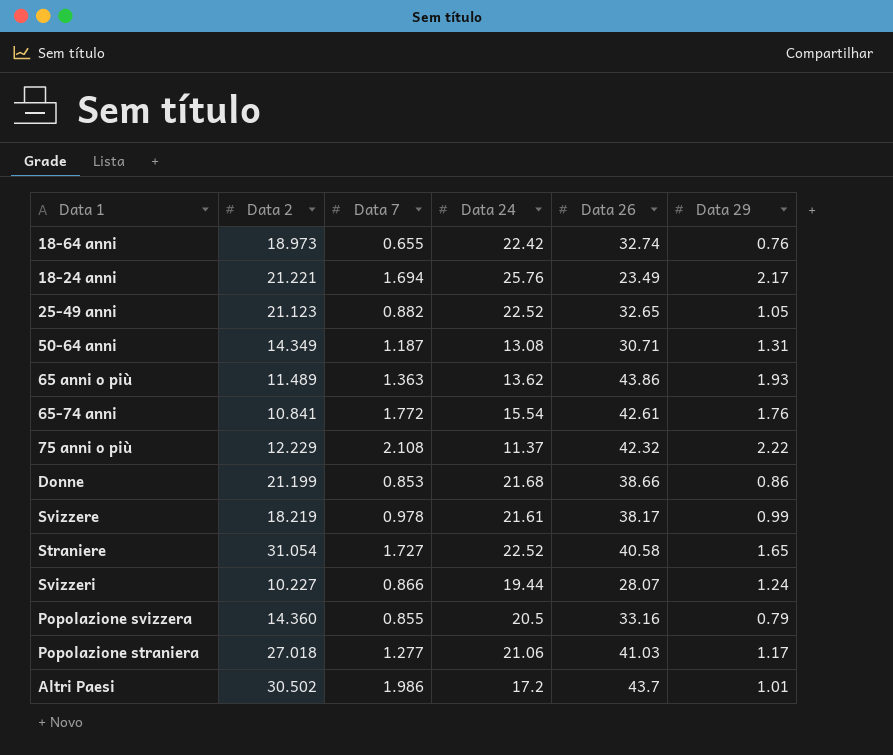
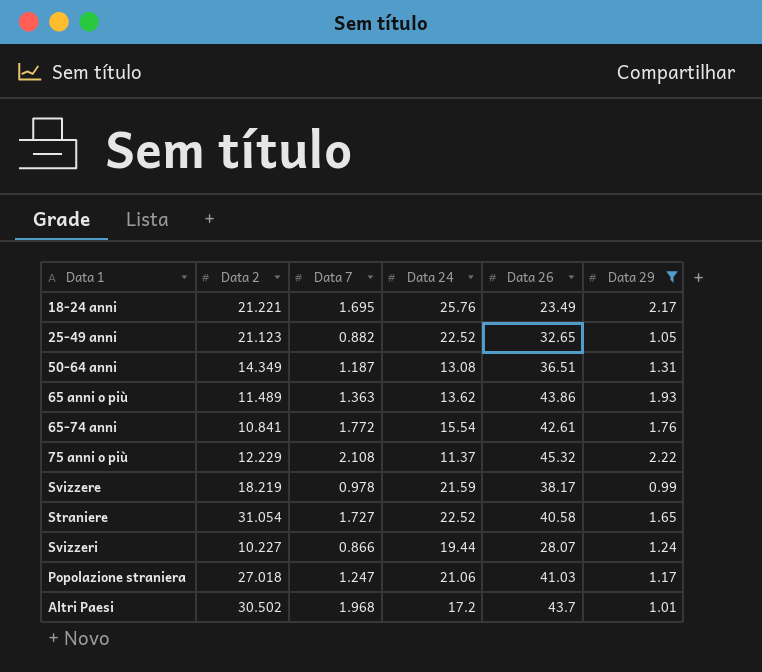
filter: none -> Data 29 >= 0.99
18-24 anni | Data 7: 1.694 -> 1.695
50-64 anni | Data 26: 30.71 -> 36.51
75 anni o più | Data 26: 42.32 -> 45.32
Svizzere | Data 24: 21.61 -> 21.59
Popolazione straniera | Data 7: 1.277 -> 1.247
Altri Paesi | Data 7: 1.986 -> 1.968

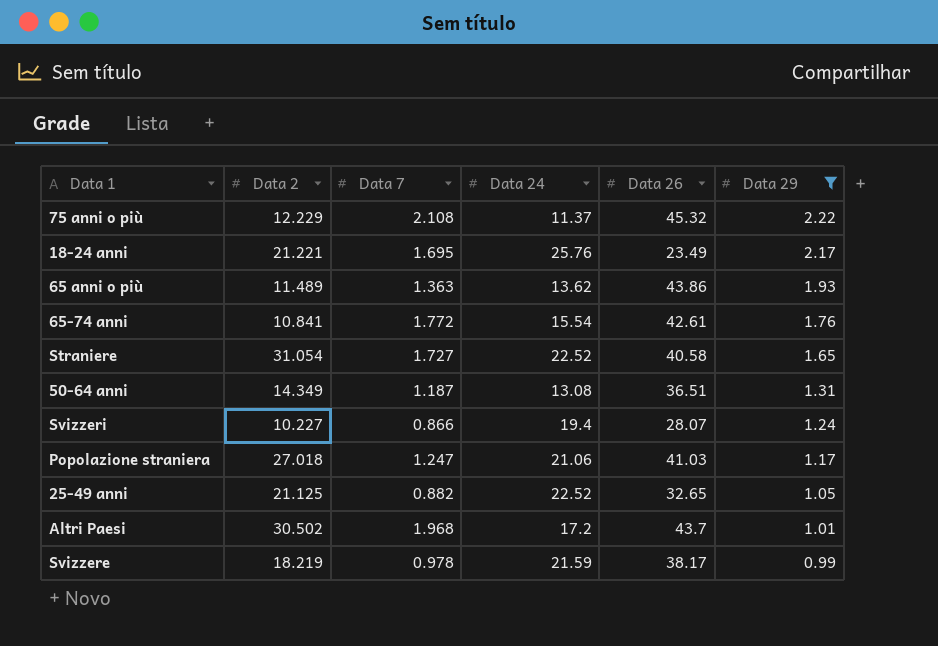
row order: none -> Data 29 descending
Svizzeri | Data 24: 19.44 -> 19.4
25-49 anni | Data 2: 21.123 -> 21.125

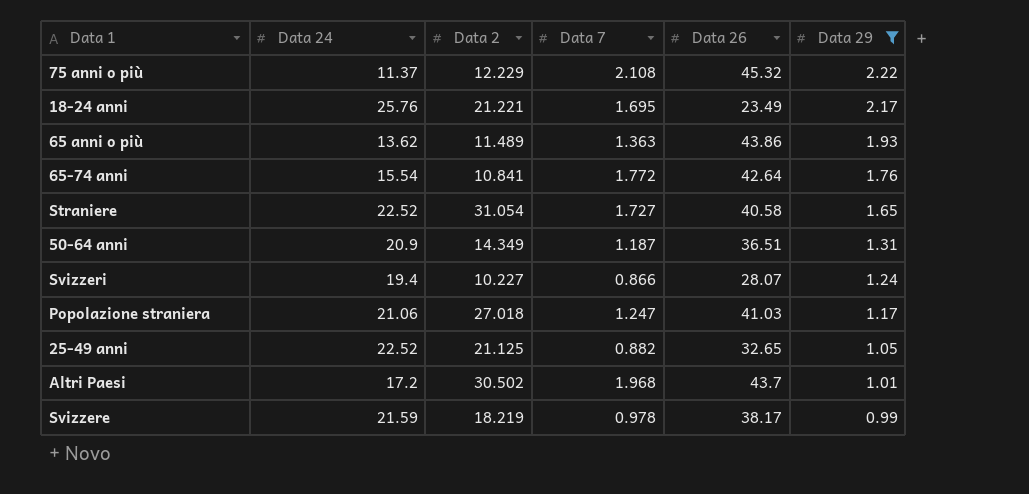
column Data 24 | position: 4 -> 2
65-74 anni | Data 26: 42.61 -> 42.64
50-64 anni | Data 24: 13.08 -> 20.9

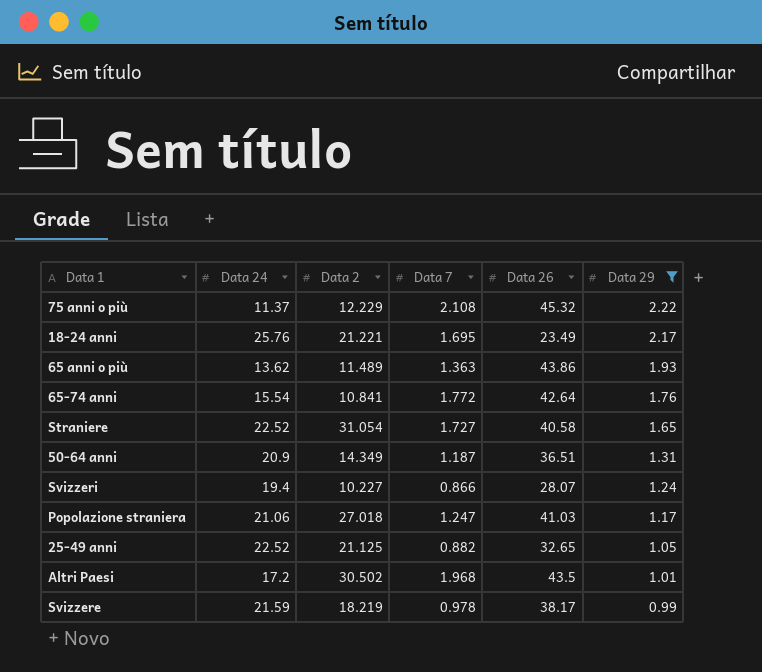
Altri Paesi | Data 26: 43.7 -> 43.5

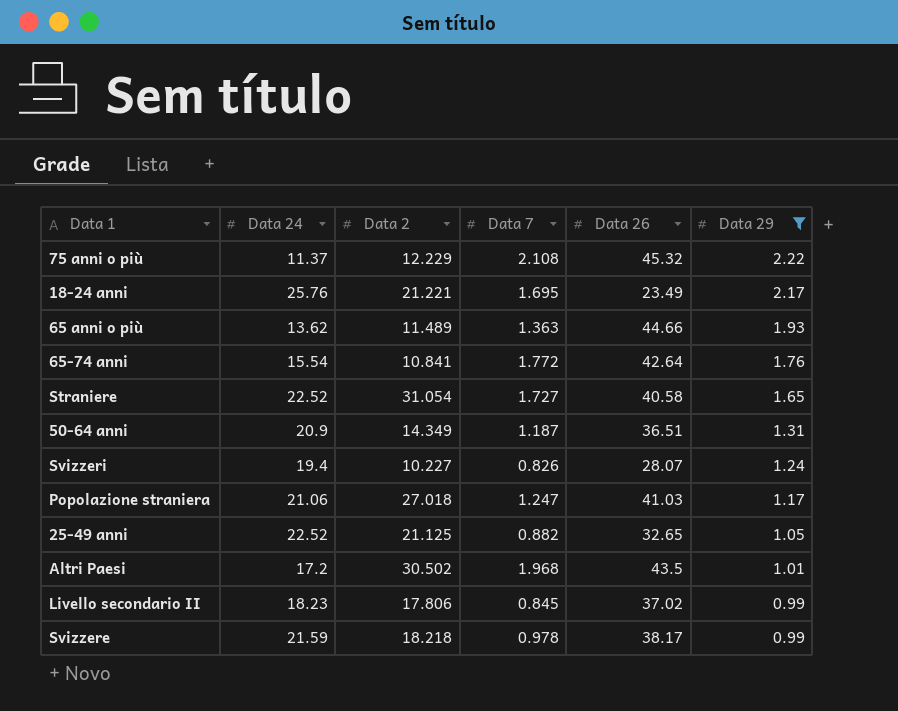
65 anni o più | Data 26: 43.86 -> 44.66
Svizzeri | Data 7: 0.866 -> 0.826
row Livello secondario II: none -> 18.23 | 17.806 | 0.845 | 37.02 | 0.99
Svizzere | Data 2: 18.219 -> 18.218

